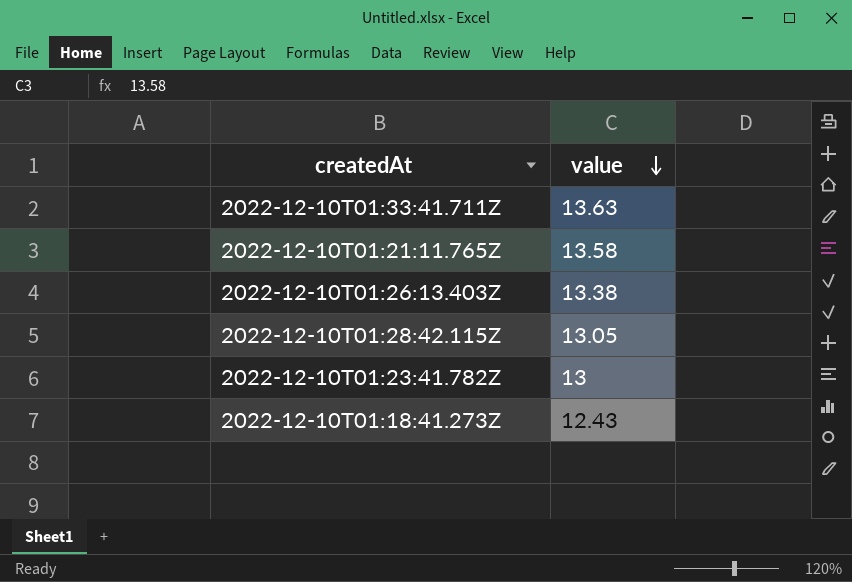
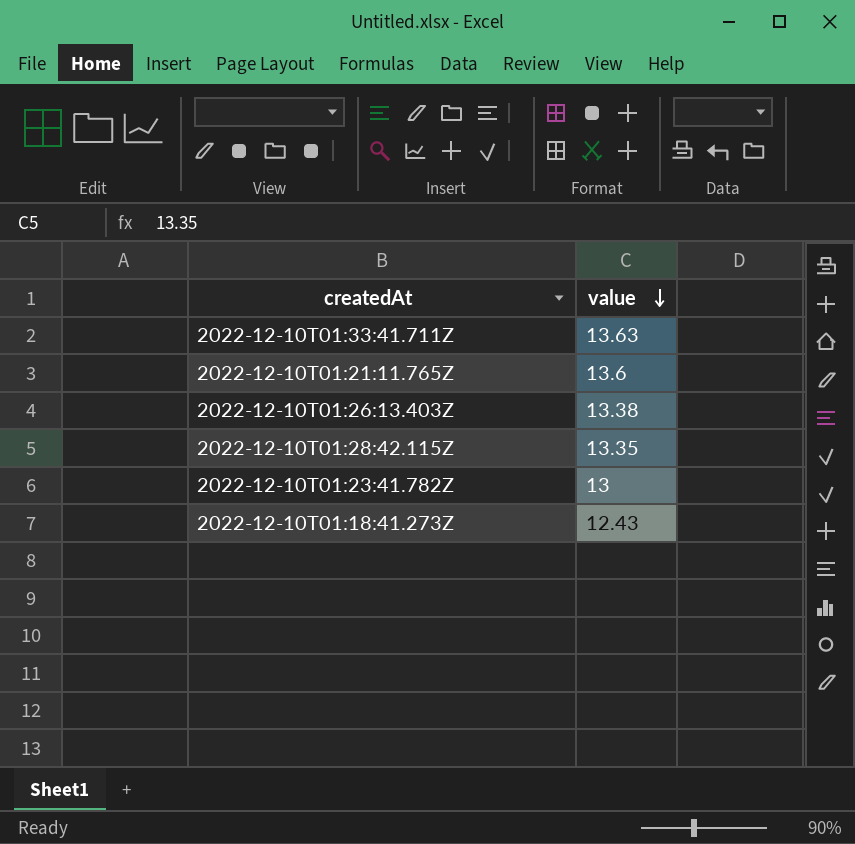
2022-12-10T01:21:11.765Z | value: 13.58 -> 13.6
2022-12-10T01:28:42.115Z | value: 13.05 -> 13.35

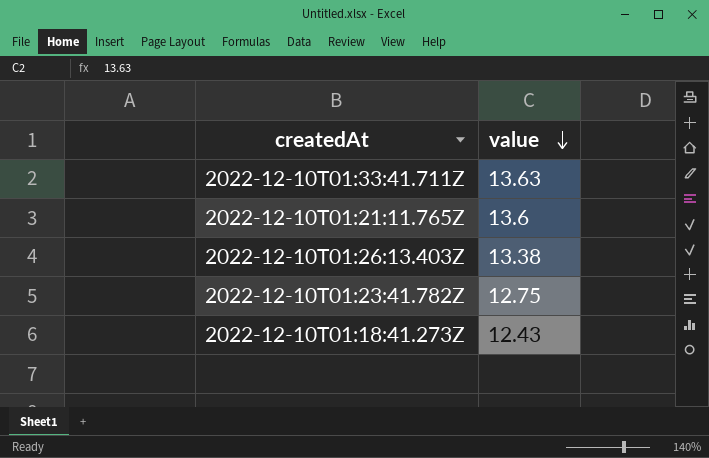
row 2022-12-10T01:28:42.115Z: 13.35 -> none
2022-12-10T01:23:41.782Z | value: 13 -> 12.75

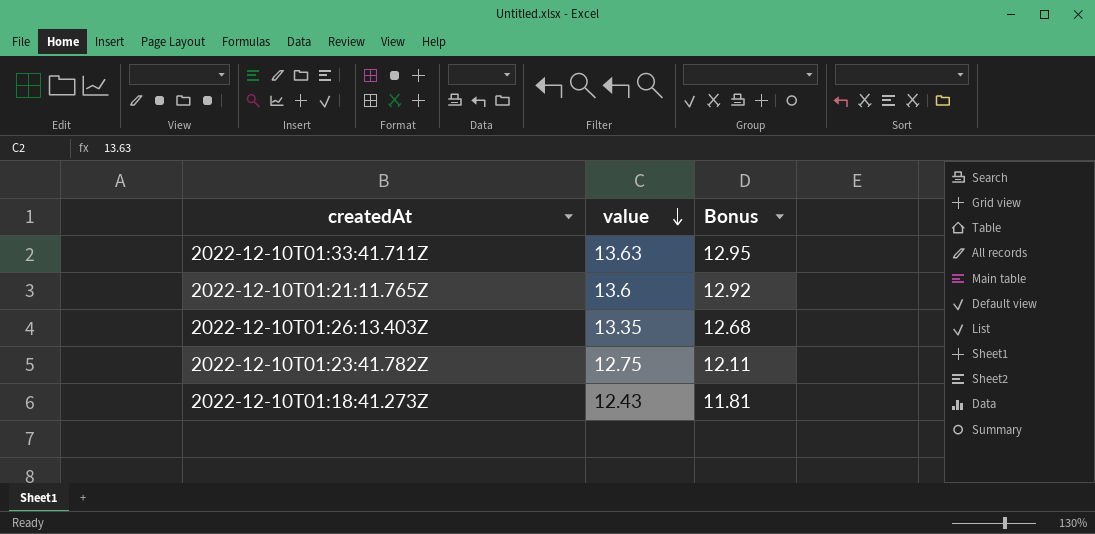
column Bonus | formula: none -> [value] * 0.95
2022-12-10T01:26:13.403Z | value: 13.38 -> 13.35

